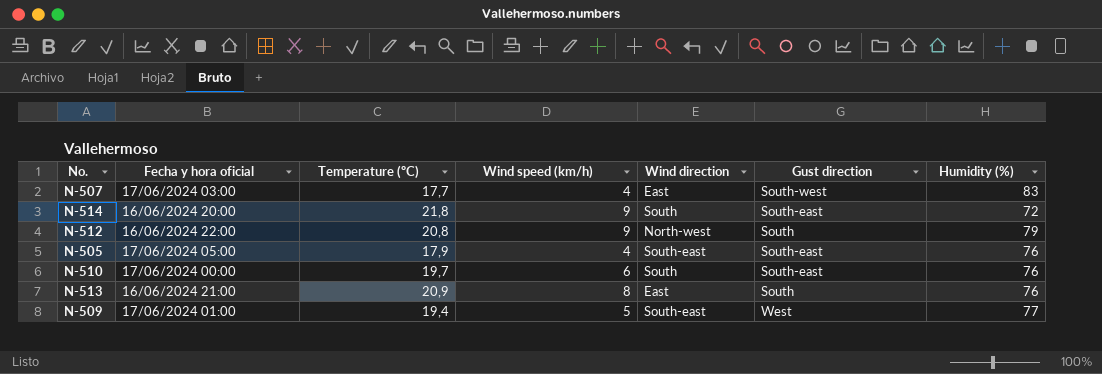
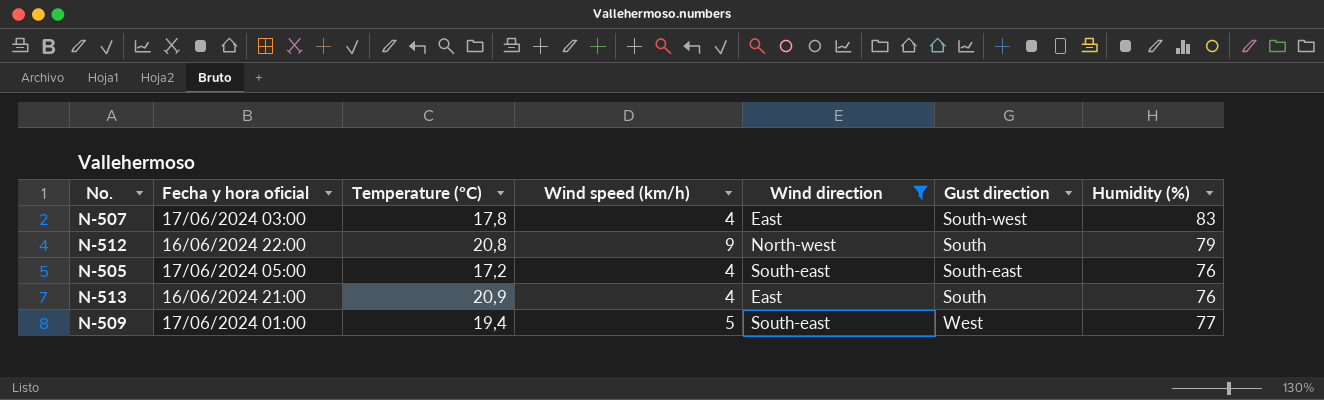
filter: none -> Wind direction != South
N-507 | Temperature (ºC): 17,7 -> 17,8
N-505 | Temperature (ºC): 17,9 -> 17,2
N-513 | Wind speed (km/h): 8 -> 4

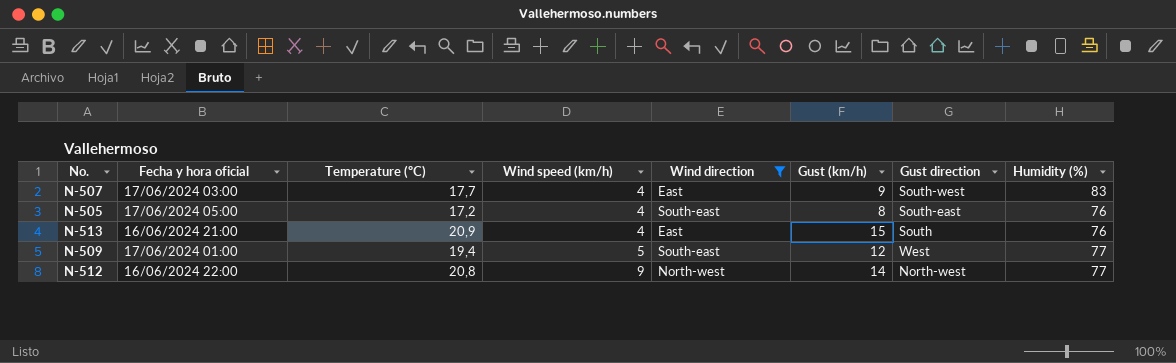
row order: none -> Wind speed (km/h) ascending
column Gust (km/h) | position: none -> 6
N-507 | Temperature (ºC): 17,8 -> 17,7
N-512 | Gust direction: South -> North-west
N-512 | Humidity (%): 79 -> 77

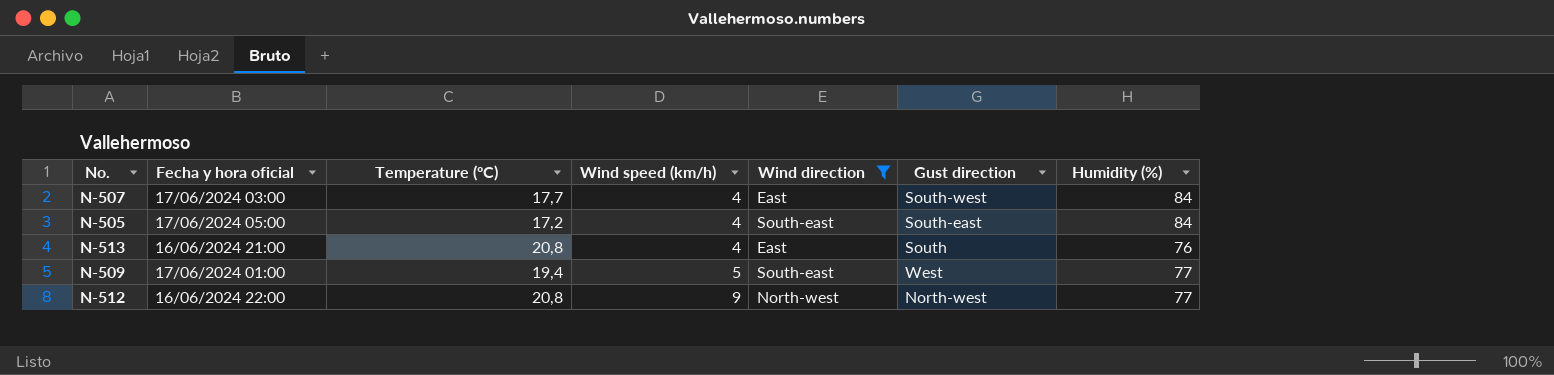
column Gust (km/h) | position: 6 -> none
N-507 | Humidity (%): 83 -> 84
N-505 | Humidity (%): 76 -> 84
N-513 | Temperature (ºC): 20,9 -> 20,8

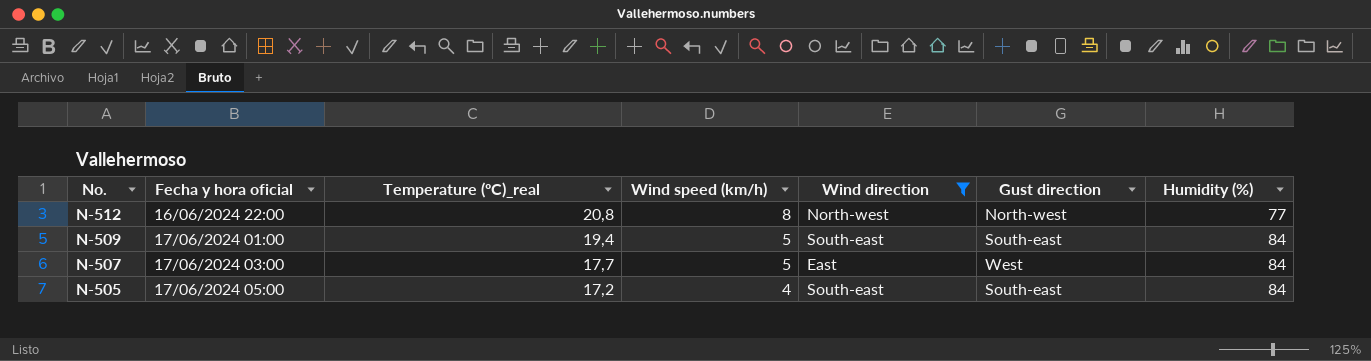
row order: Wind speed (km/h) ascending -> No. descending
column name: Temperature (ºC) -> Temperature (ºC)_real
row N-513: 16/06/2024 21:00 | 20,8 | 4 | East | South | 76 -> none
N-512 | Wind speed (km/h): 9 -> 8
N-509 | Gust direction: West -> South-east
N-509 | Humidity (%): 77 -> 84
N-507 | Wind speed (km/h): 4 -> 5
N-507 | Gust direction: South-west -> West

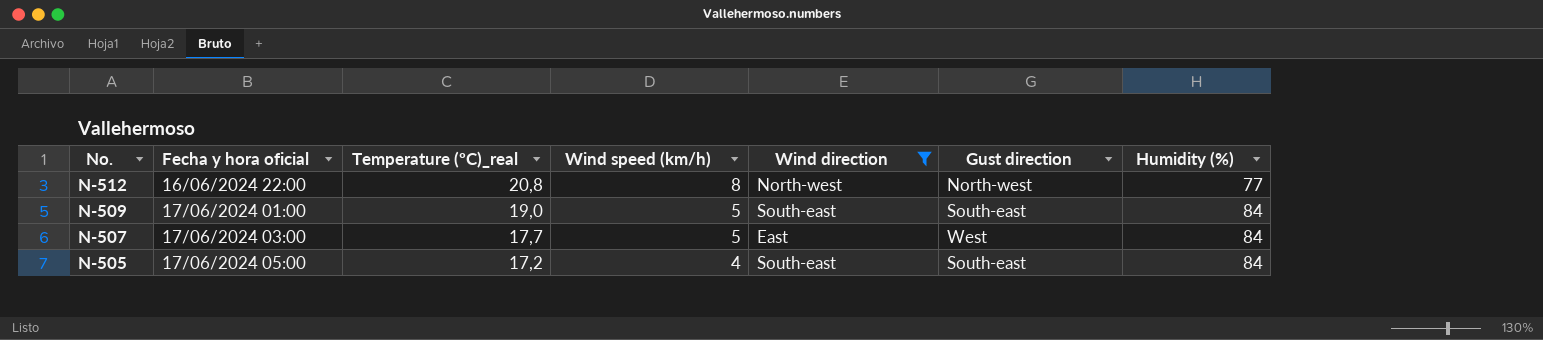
N-509 | Temperature (ºC)_real: 19,4 -> 19,0

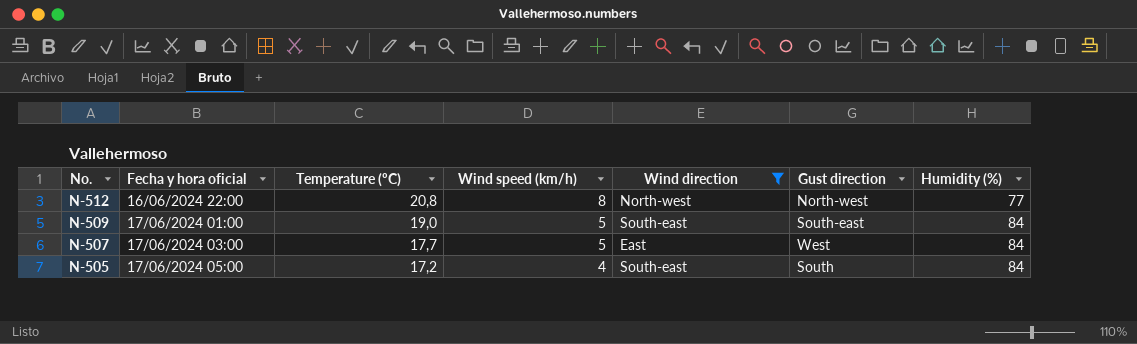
column name: Temperature (ºC)_real -> Temperature (ºC)
N-505 | Gust direction: South-east -> South

